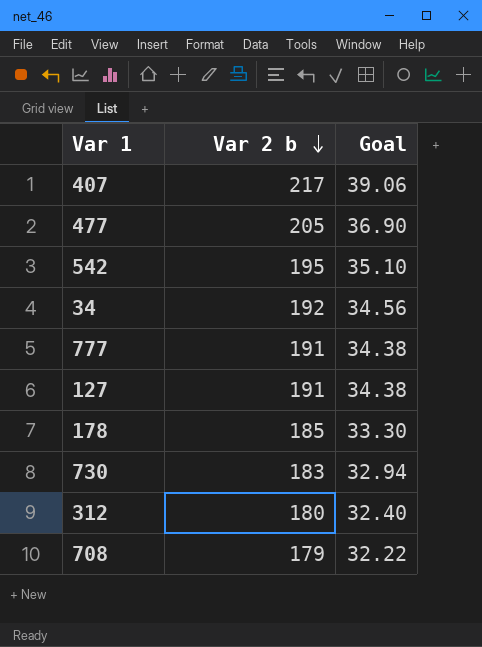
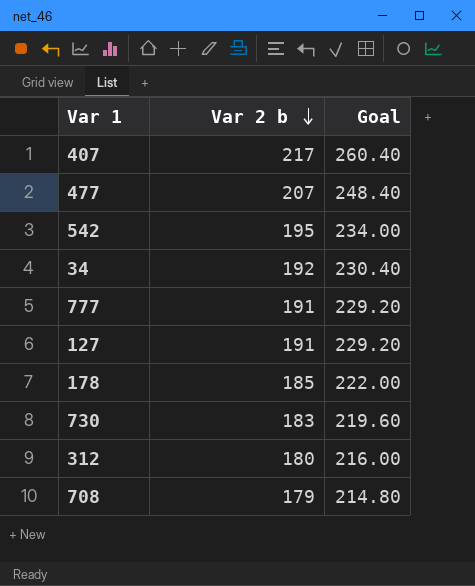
column Goal | formula: [Var 2 b] * 0.18 -> [Var 2 b] * 1.2
477 | Var 2 b: 205 -> 207

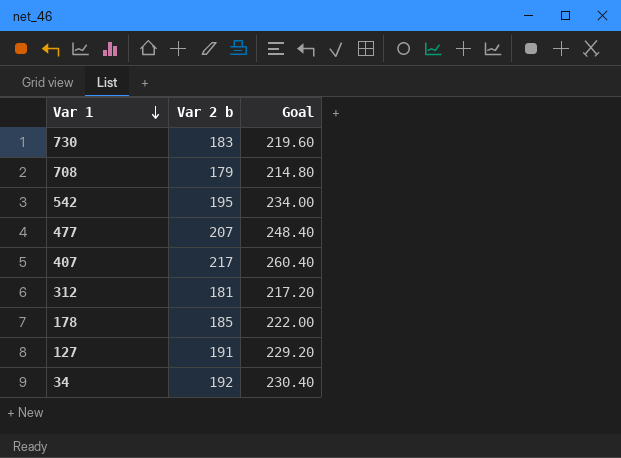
row order: Var 2 b descending -> Var 1 descending
row 777: 191 | 229.20 -> none
312 | Var 2 b: 180 -> 181
312 | Goal: 216.00 -> 217.20

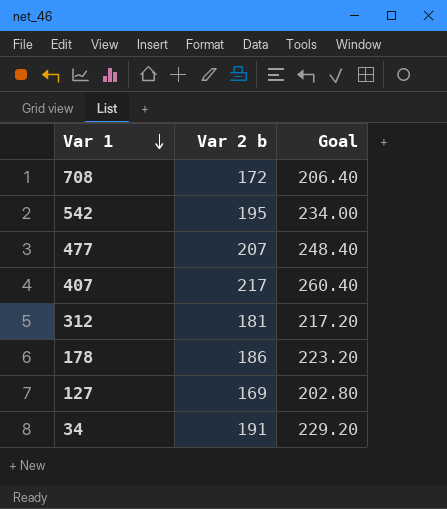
row 730: 183 | 219.60 -> none
708 | Var 2 b: 179 -> 172
708 | Goal: 214.80 -> 206.40
178 | Var 2 b: 185 -> 186
178 | Goal: 222.00 -> 223.20
127 | Var 2 b: 191 -> 169
127 | Goal: 229.20 -> 202.80
34 | Var 2 b: 192 -> 191
34 | Goal: 230.40 -> 229.20

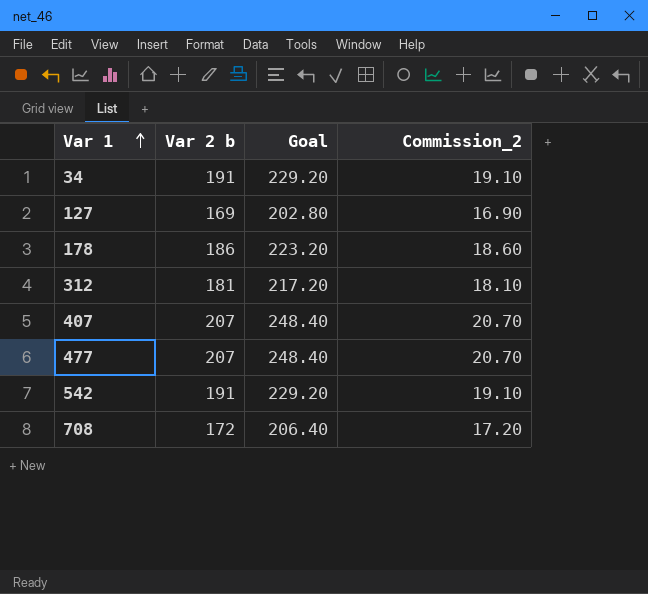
row order: Var 1 descending -> Var 1 ascending
column Commission_2 | formula: none -> [Var 2 b] * 0.1
407 | Var 2 b: 217 -> 207
407 | Goal: 260.40 -> 248.40
542 | Var 2 b: 195 -> 191
542 | Goal: 234.00 -> 229.20

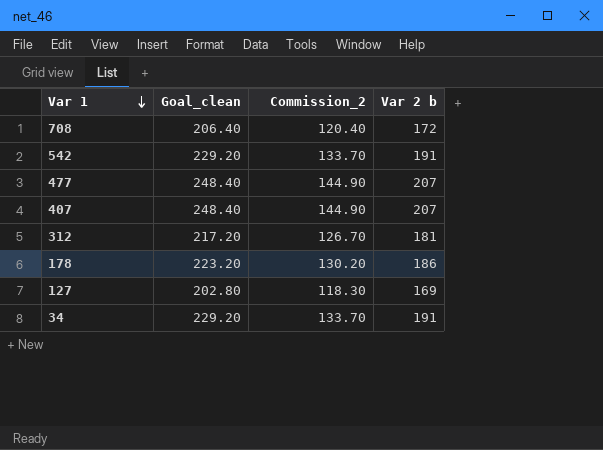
row order: Var 1 ascending -> Var 1 descending
column name: Goal -> Goal_clean
column Commission_2 | formula: [Var 2 b] * 0.1 -> [Var 2 b] * 0.7
column Var 2 b | position: 2 -> 4

